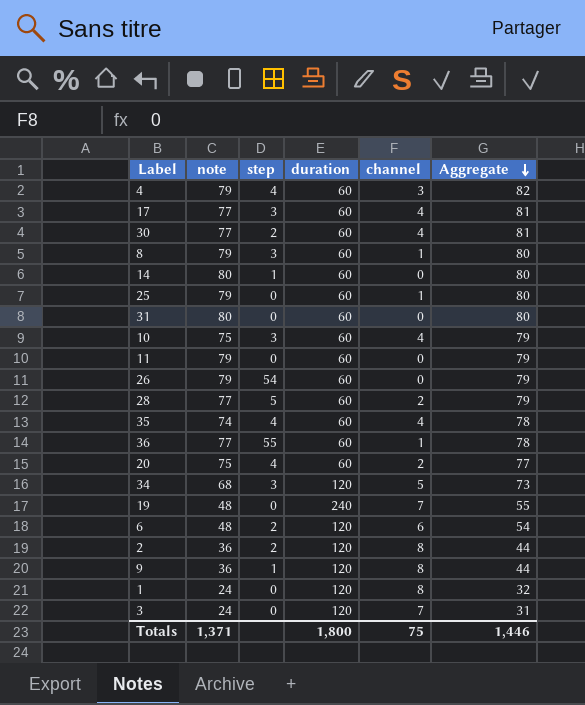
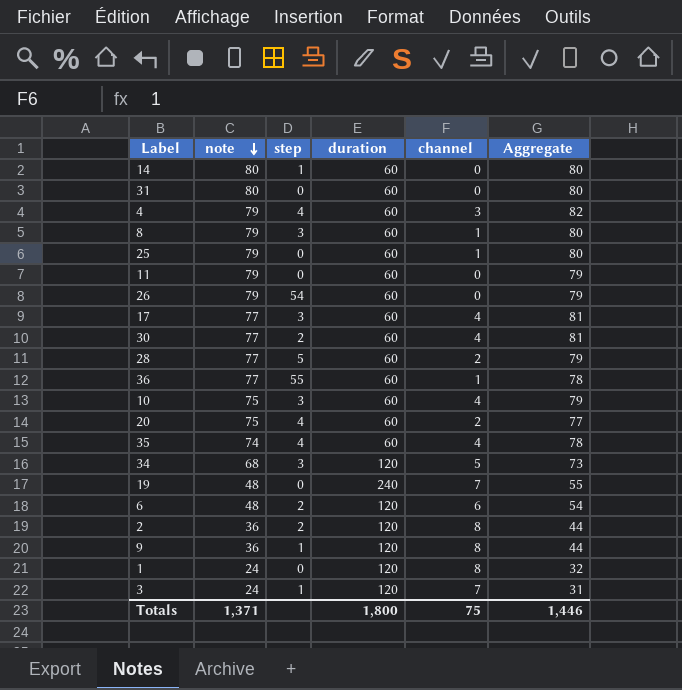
row order: Aggregate descending -> note descending
3 | step: 0 -> 1

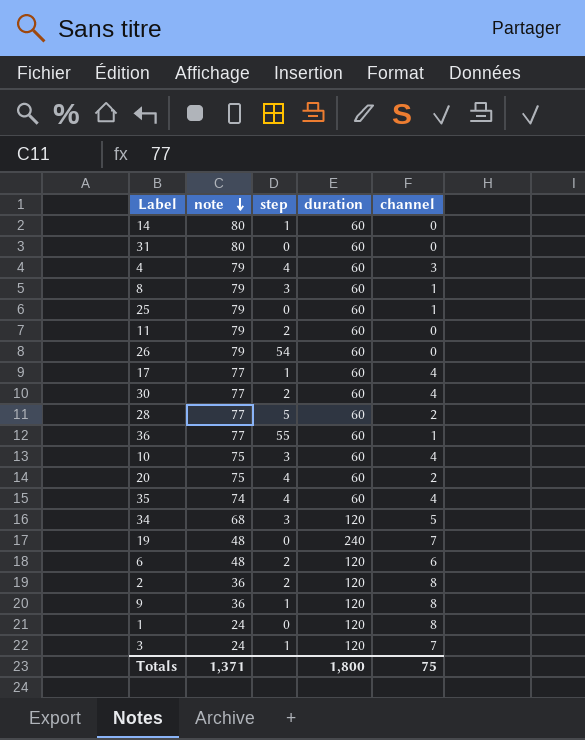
column Aggregate | formula: [note] + [channel] -> none
11 | step: 0 -> 2
17 | step: 3 -> 1

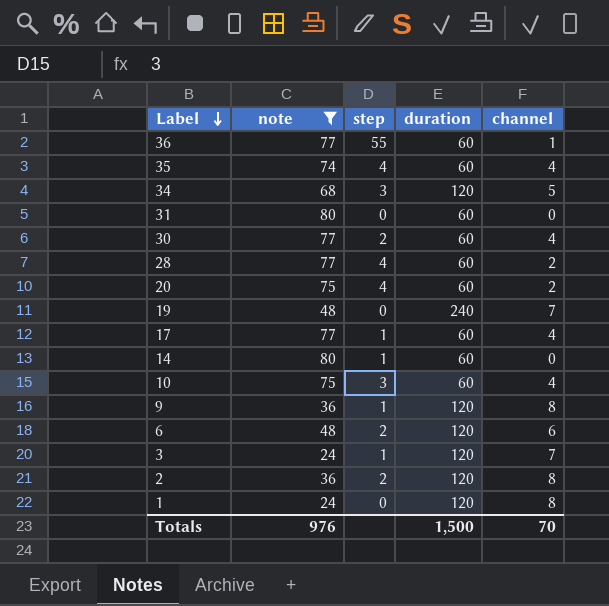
filter: none -> note != 79
row order: note descending -> Label descending
28 | step: 5 -> 4
Totals | note: 1,371 -> 976
Totals | duration: 1,800 -> 1,500
Totals | channel: 75 -> 70

